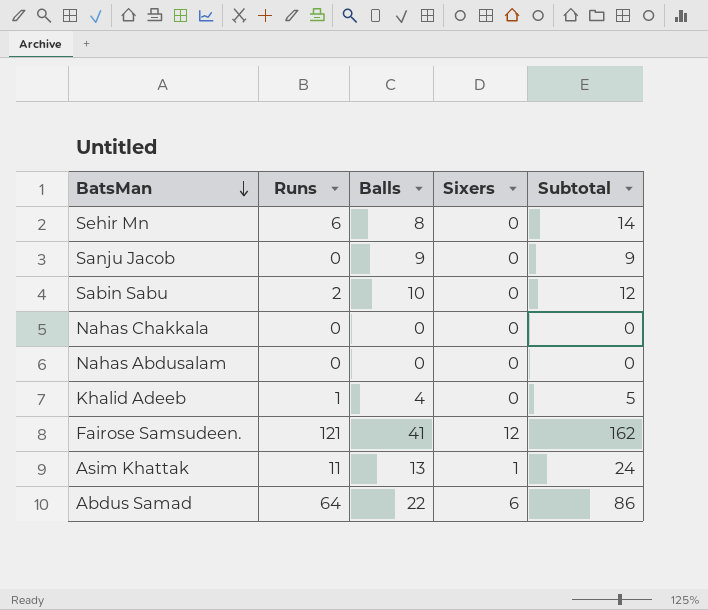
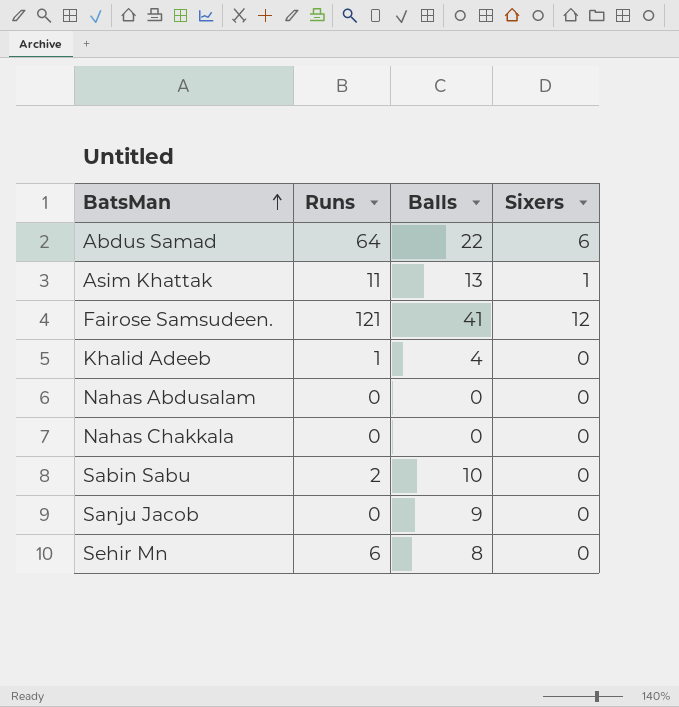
row order: BatsMan descending -> BatsMan ascending
column Subtotal | formula: [Runs] + [Balls] -> none

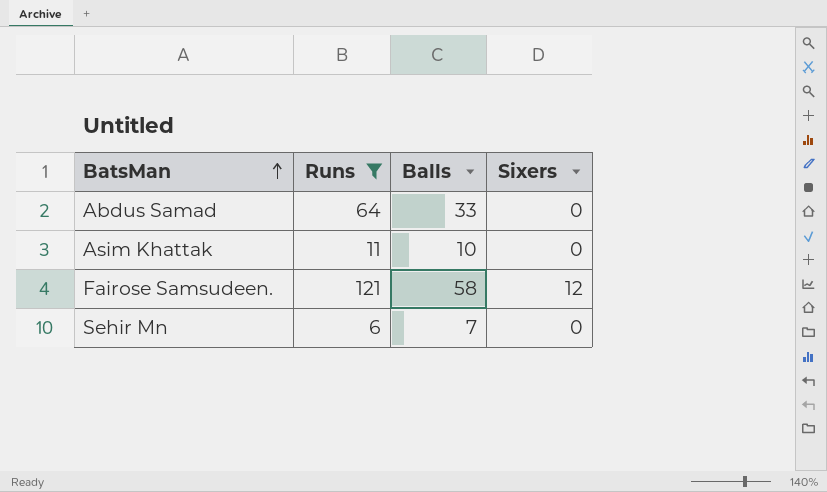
filter: none -> Runs >= 6
Abdus Samad | Balls: 22 -> 33
Abdus Samad | Sixers: 6 -> 0
Asim Khattak | Balls: 13 -> 10
Asim Khattak | Sixers: 1 -> 0
Fairose Samsudeen. | Balls: 41 -> 58
Sehir Mn | Balls: 8 -> 7

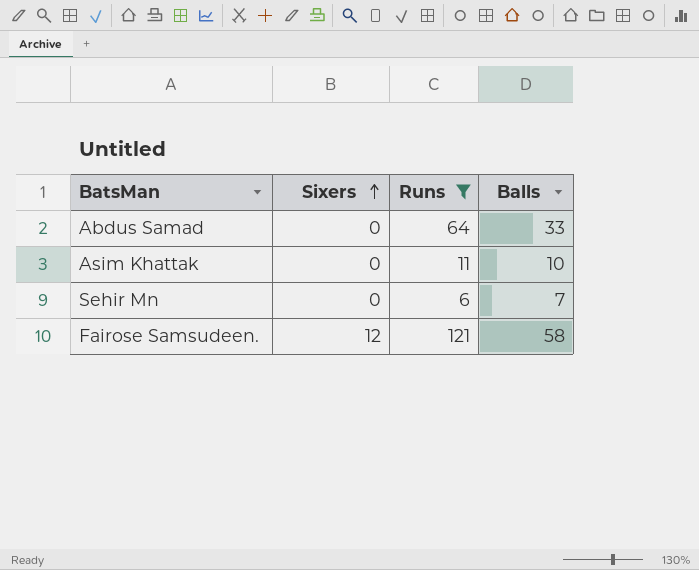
row order: BatsMan ascending -> Sixers ascending
column Sixers | position: 4 -> 2

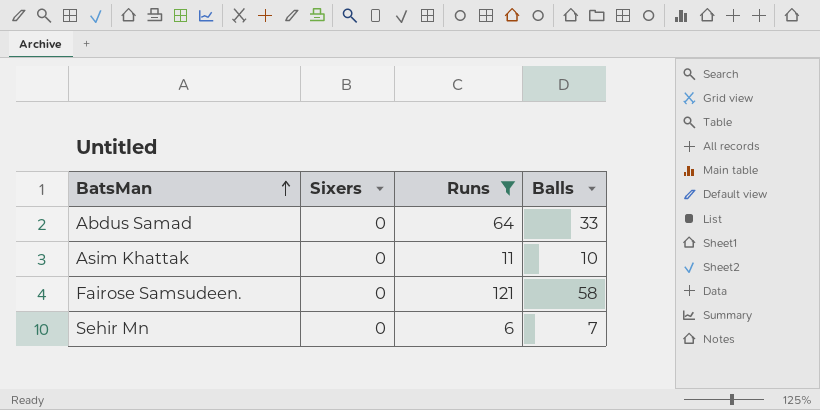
row order: Sixers ascending -> BatsMan ascending
Fairose Samsudeen. | Sixers: 12 -> 0

